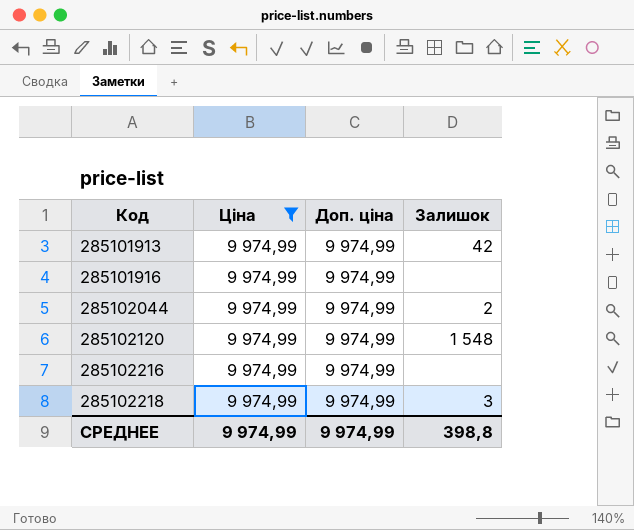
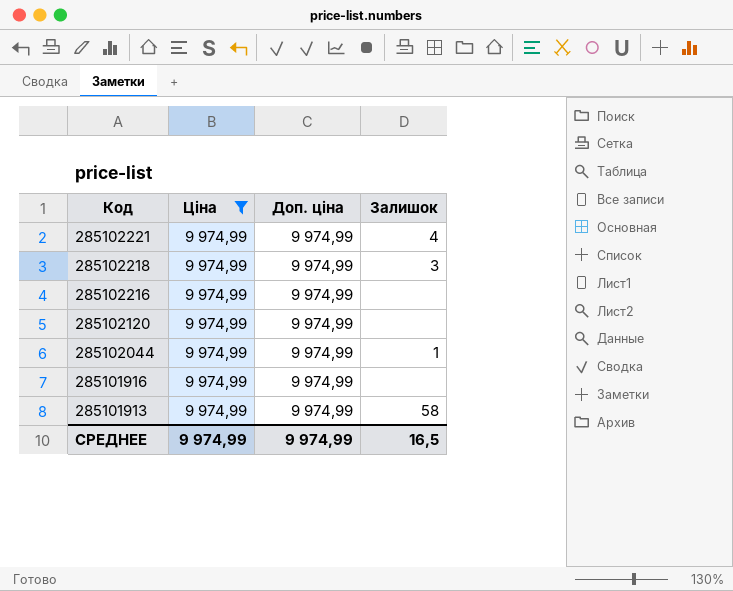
row order: Код ascending -> Код descending
row 285102221: none -> 9 974,99 | 9 974,99 | 4
285102120 | Залишок: 1 548 -> none
285102044 | Залишок: 2 -> 1
285101913 | Залишок: 42 -> 58
СРЕДНЕЕ | Залишок: 398,8 -> 16,5

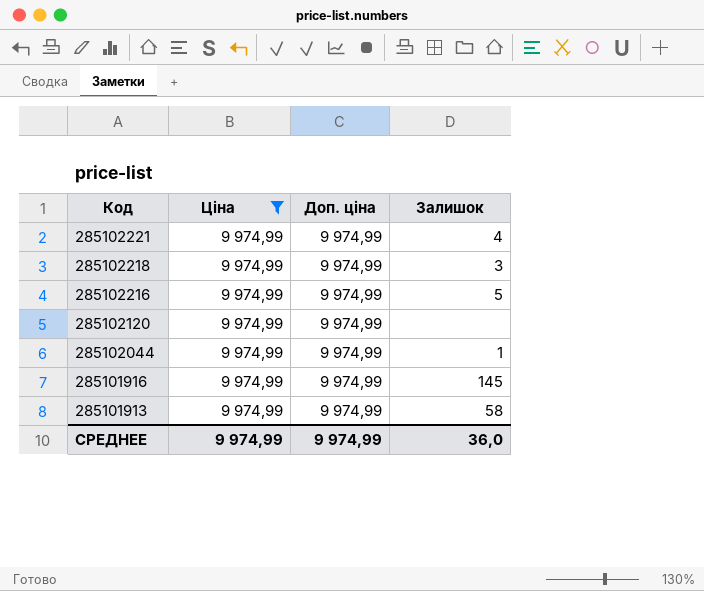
285102216 | Залишок: none -> 5
285101916 | Залишок: none -> 145
СРЕДНЕЕ | Залишок: 16,5 -> 36,0

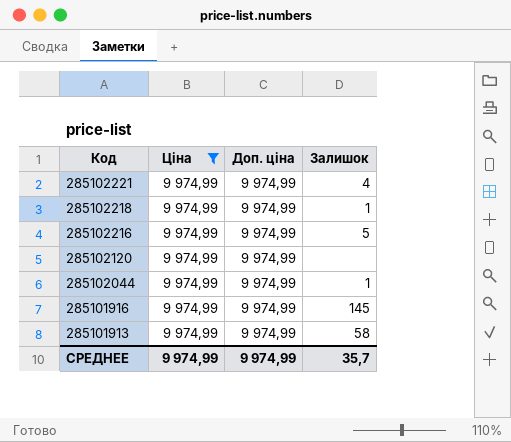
285102218 | Залишок: 3 -> 1
СРЕДНЕЕ | Залишок: 36,0 -> 35,7

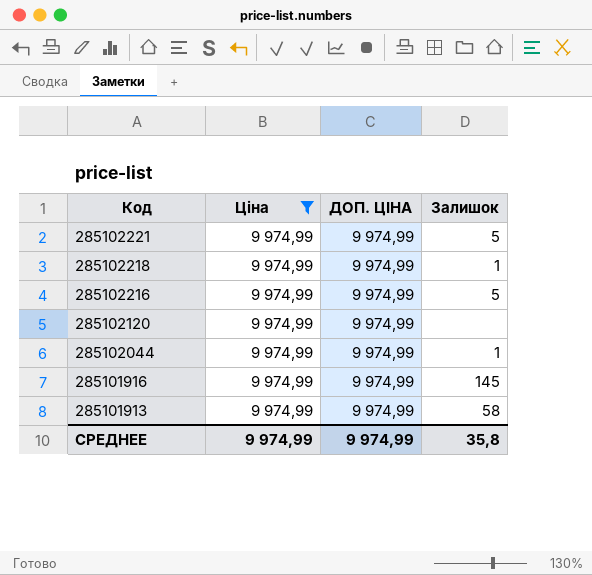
column name: Доп. ціна -> ДОП. ЦІНА
285102221 | Залишок: 4 -> 5
СРЕДНЕЕ | Залишок: 35,7 -> 35,8

